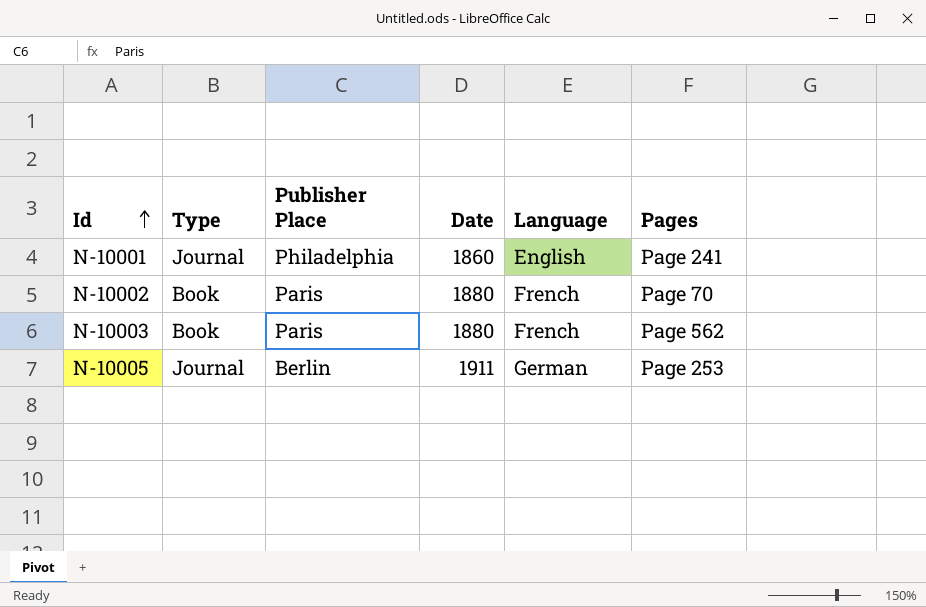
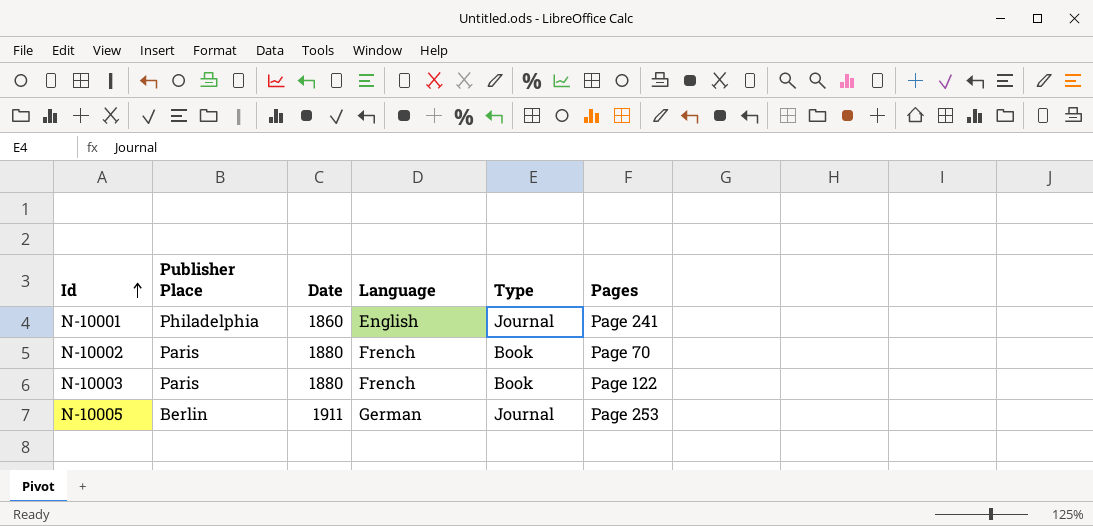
column Type | position: 2 -> 5
N-10003 | Pages: Page 562 -> Page 122

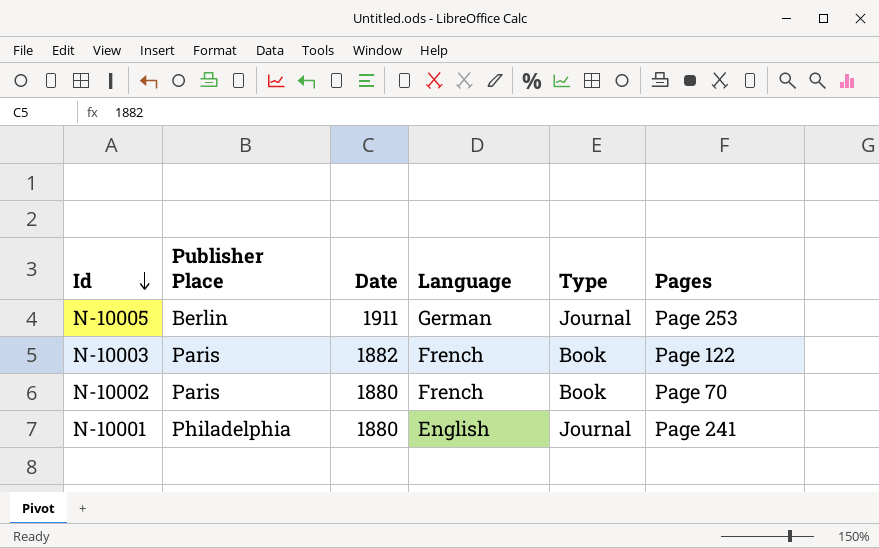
row order: Id ascending -> Id descending
N-10003 | Date: 1880 -> 1882
N-10001 | Date: 1860 -> 1880

